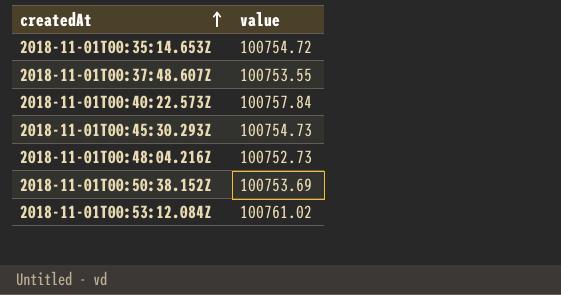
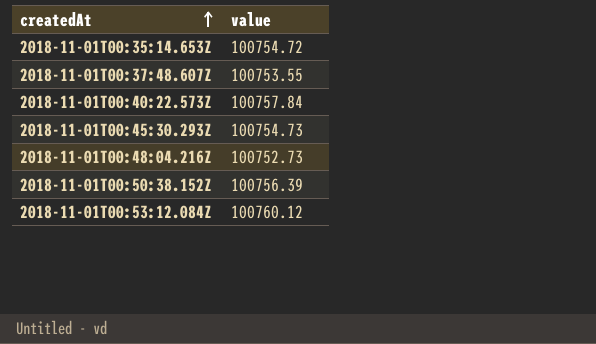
2018-11-01T00:50:38.152Z | value: 100753.69 -> 100756.39
2018-11-01T00:53:12.084Z | value: 100761.02 -> 100760.12

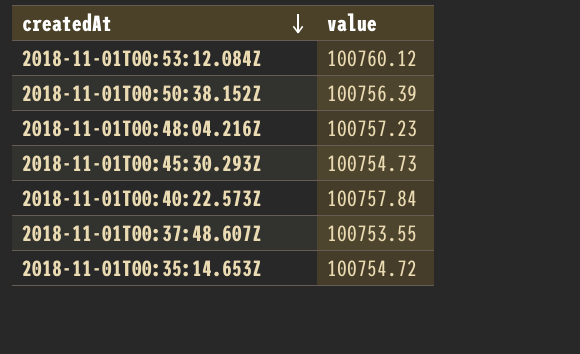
row order: createdAt ascending -> createdAt descending
2018-11-01T00:48:04.216Z | value: 100752.73 -> 100757.23

